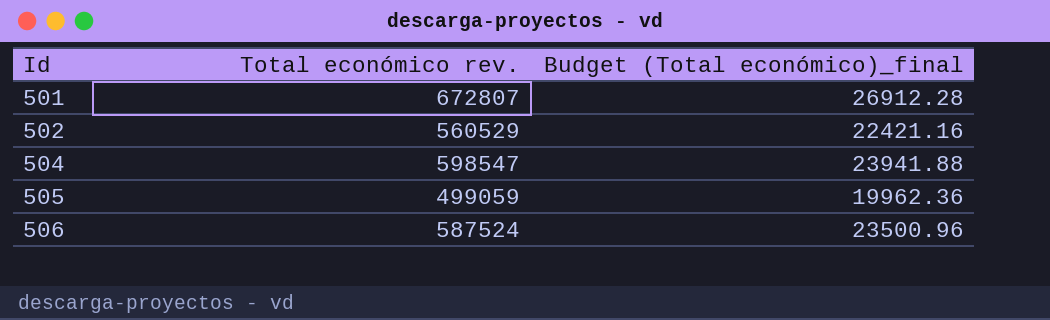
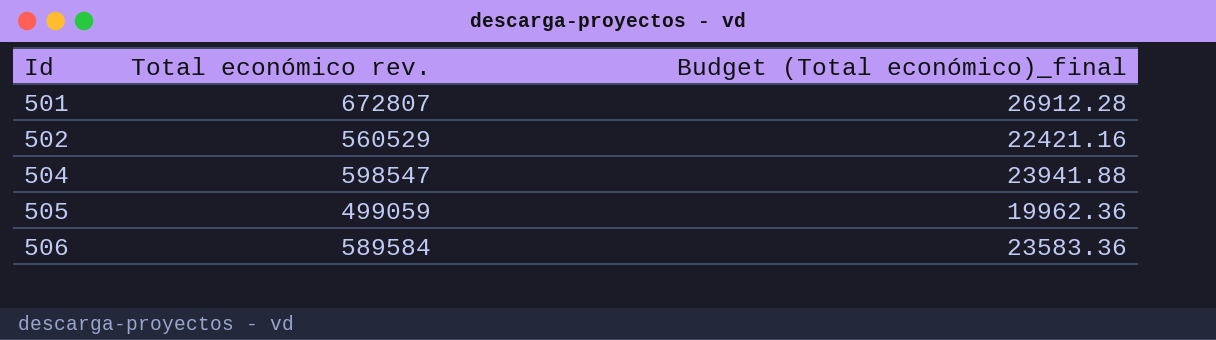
506 | Total económico rev.: 587524 -> 589584
506 | Budget (Total económico)_final: 23500.96 -> 23583.36

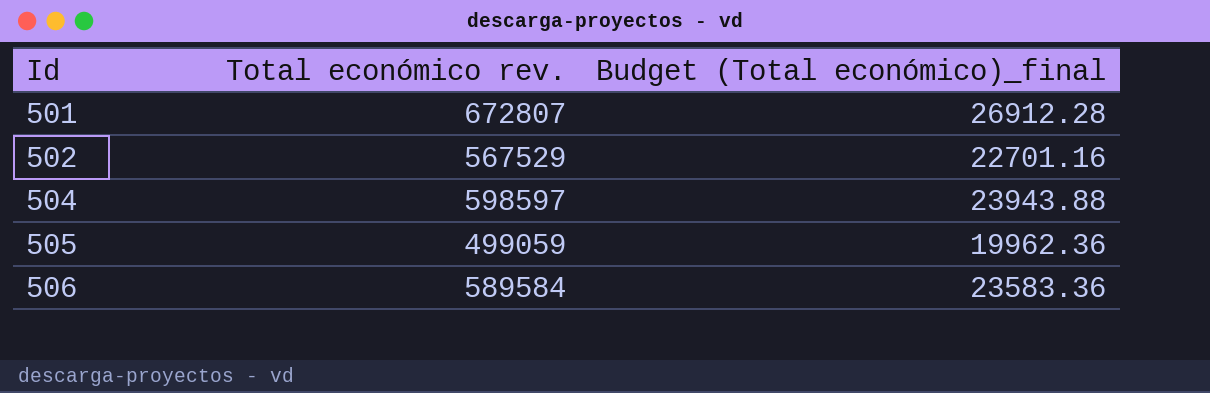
502 | Total económico rev.: 560529 -> 567529
502 | Budget (Total económico)_final: 22421.16 -> 22701.16
504 | Total económico rev.: 598547 -> 598597
504 | Budget (Total económico)_final: 23941.88 -> 23943.88

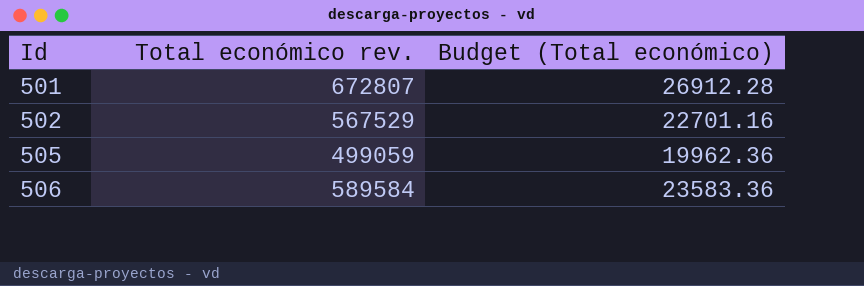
column name: Budget (Total económico)_final -> Budget (Total económico)
row 504: 598597 | 23943.88 -> none

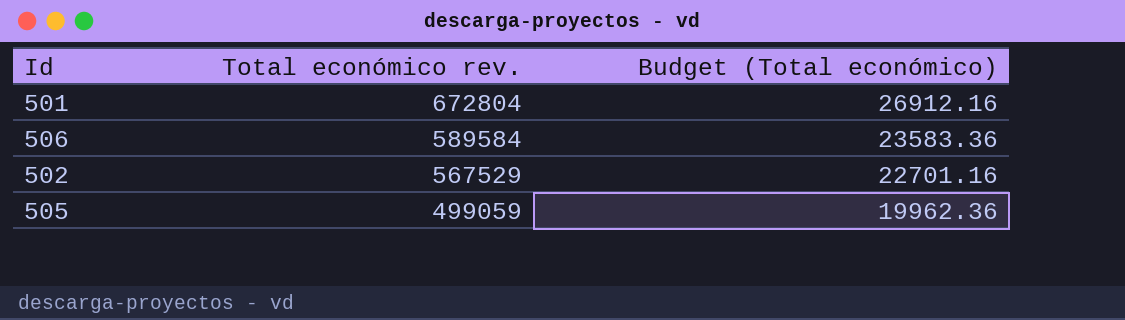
row order: Id ascending -> Total económico rev. descending
501 | Total económico rev.: 672807 -> 672804
501 | Budget (Total económico): 26912.28 -> 26912.16

